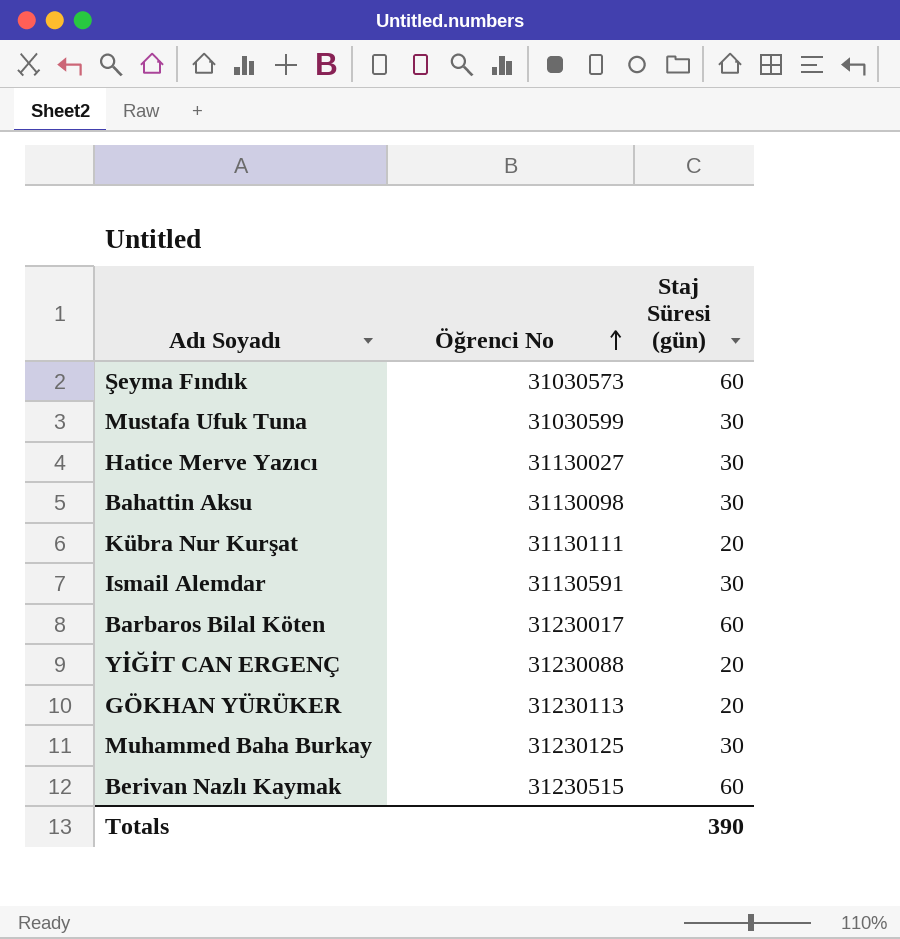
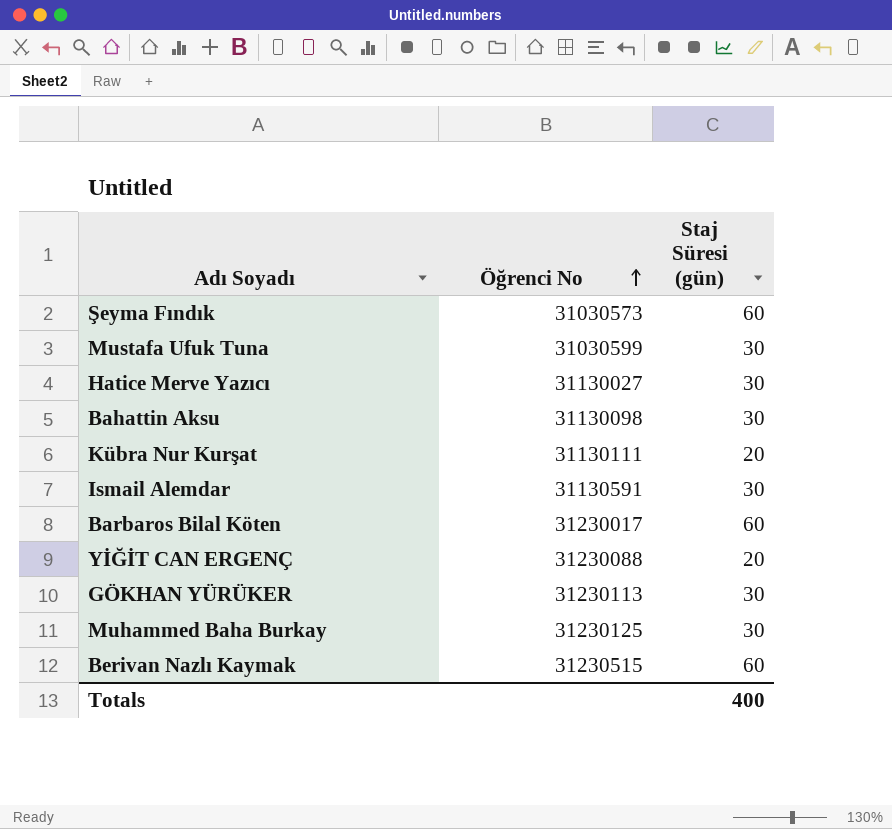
GÖKHAN YÜRÜKER | Staj Süresi (gün): 20 -> 30
Totals | Staj Süresi (gün): 390 -> 400

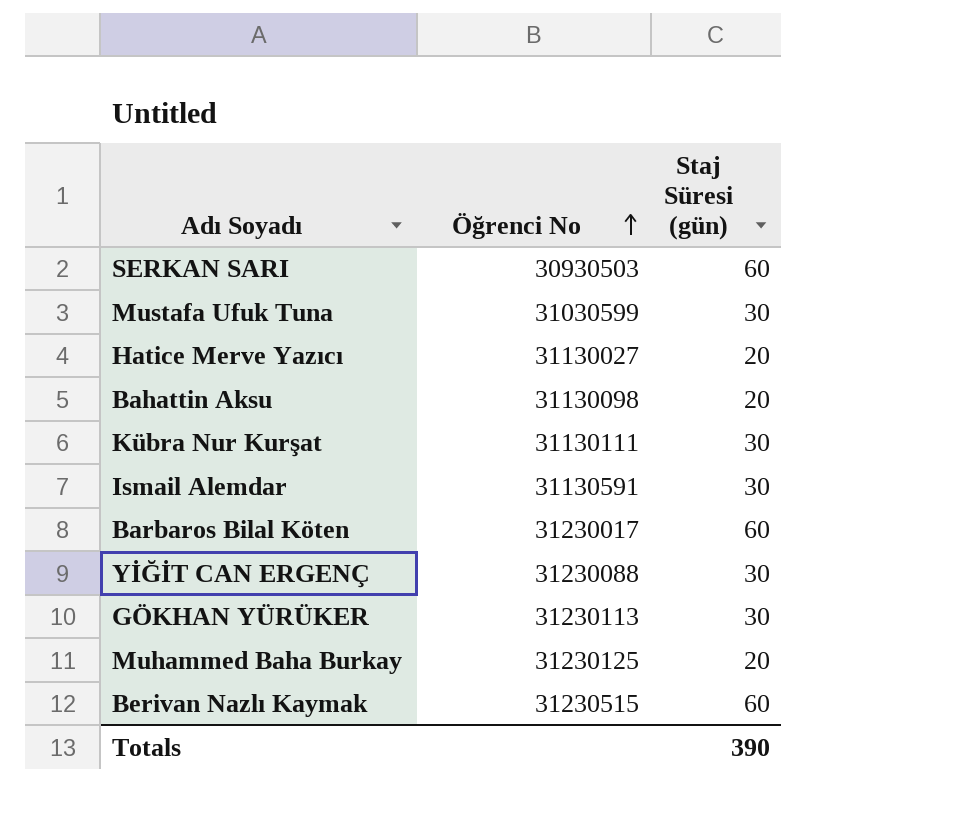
row Şeyma Fındık: 31030573 | 60 -> none
row SERKAN SARI: none -> 30930503 | 60
Hatice Merve Yazıcı | Staj Süresi (gün): 30 -> 20
Bahattin Aksu | Staj Süresi (gün): 30 -> 20
Kübra Nur Kurşat | Staj Süresi (gün): 20 -> 30
YİĞİT CAN ERGENÇ | Staj Süresi (gün): 20 -> 30
Muhammed Baha Burkay | Staj Süresi (gün): 30 -> 20
Totals | Staj Süresi (gün): 400 -> 390

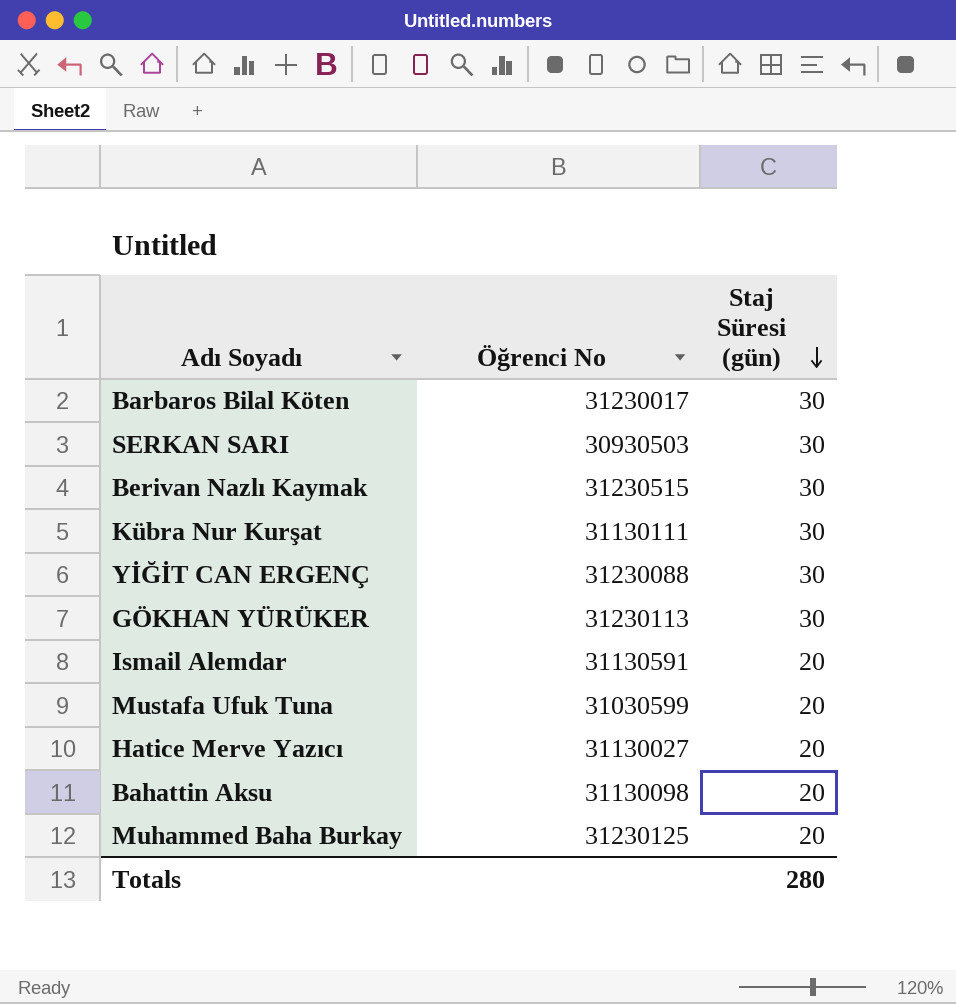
row order: Öğrenci No ascending -> Staj Süresi (gün) descending
Barbaros Bilal Köten | Staj Süresi (gün): 60 -> 30
SERKAN SARI | Staj Süresi (gün): 60 -> 30
Berivan Nazlı Kaymak | Staj Süresi (gün): 60 -> 30
Ismail Alemdar | Staj Süresi (gün): 30 -> 20
Mustafa Ufuk Tuna | Staj Süresi (gün): 30 -> 20
Totals | Staj Süresi (gün): 390 -> 280

